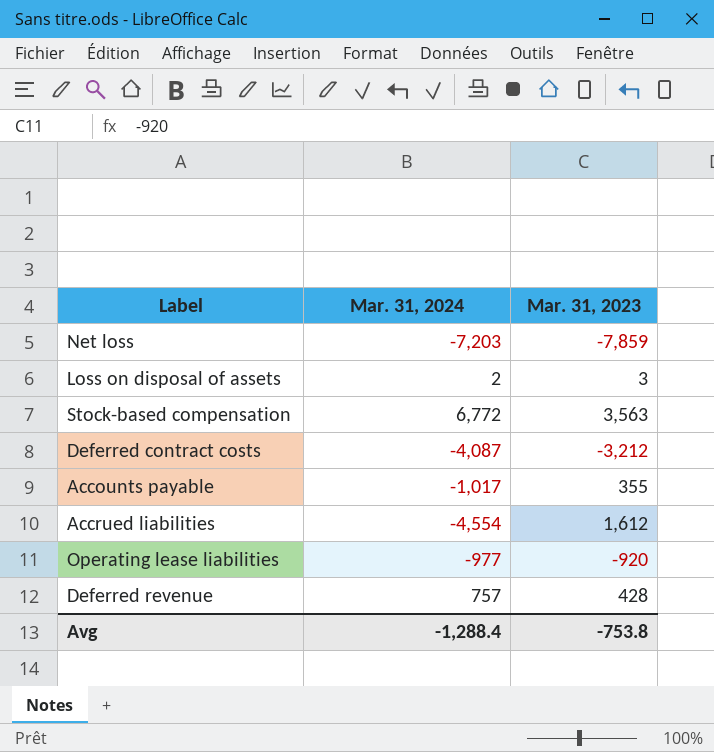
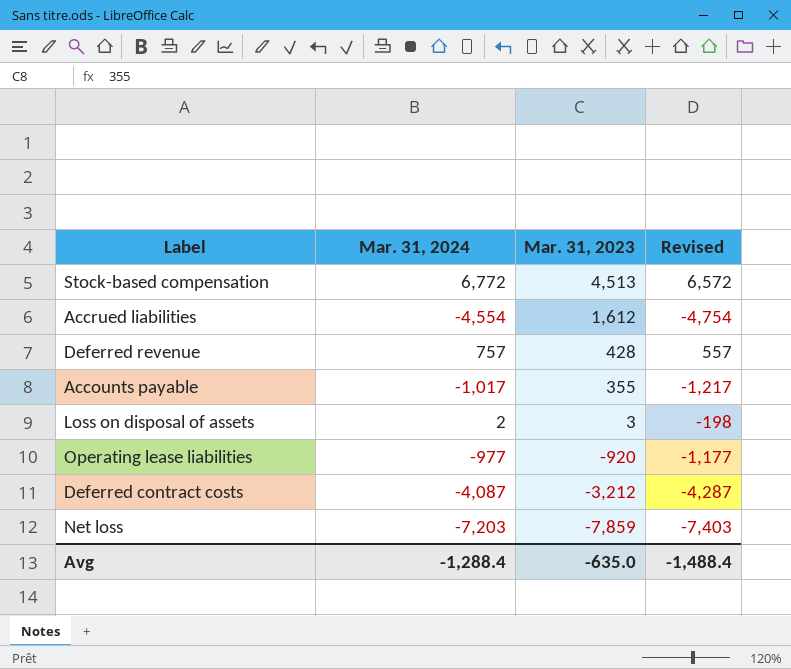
row order: none -> Mar. 31, 2023 descending
column Revised | formula: none -> [Mar. 31, 2024] - 200
Stock-based compensation | Mar. 31, 2023: 3,563 -> 4,513
Avg | Mar. 31, 2023: -753.8 -> -635.0

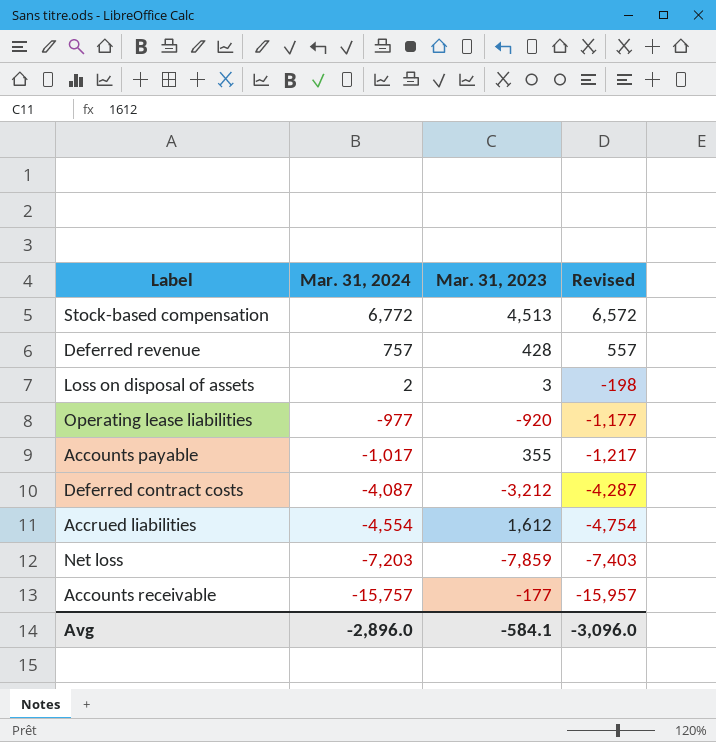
row order: Mar. 31, 2023 descending -> Mar. 31, 2024 descending
row Accounts receivable: none -> -15,757 | -177 | -15,957
Avg | Mar. 31, 2024: -1,288.4 -> -2,896.0
Avg | Mar. 31, 2023: -635.0 -> -584.1
Avg | Revised: -1,488.4 -> -3,096.0

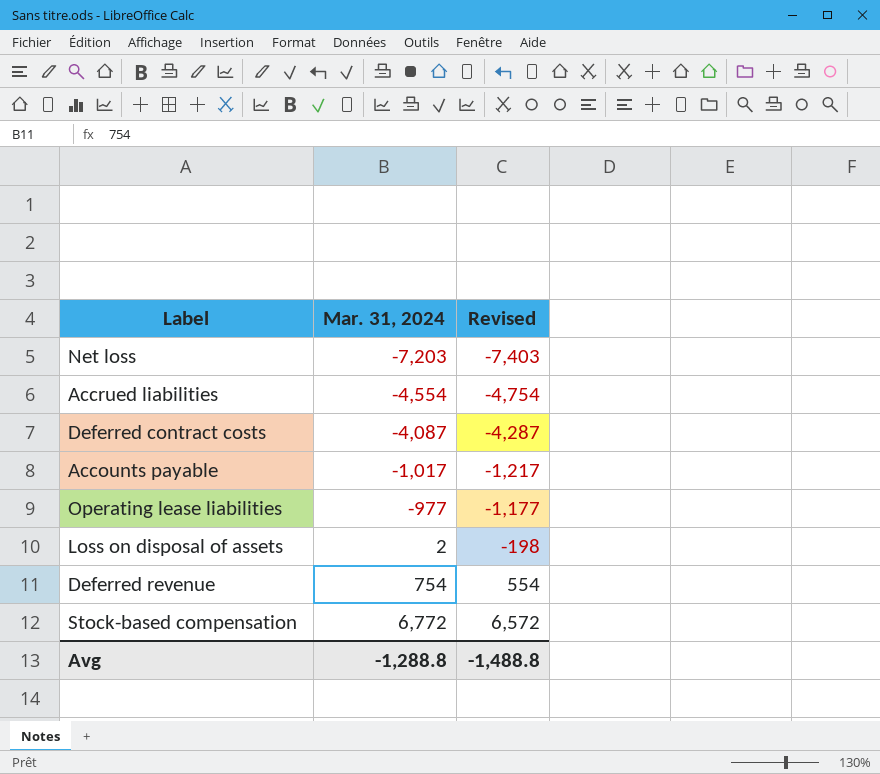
row order: Mar. 31, 2024 descending -> Mar. 31, 2024 ascending
column Mar. 31, 2023 | position: 3 -> none
row Accounts receivable: -15,757 | -177 | -15,957 -> none
Deferred revenue | Mar. 31, 2024: 757 -> 754
Deferred revenue | Revised: 557 -> 554
Avg | Mar. 31, 2024: -2,896.0 -> -1,288.8
Avg | Revised: -3,096.0 -> -1,488.8

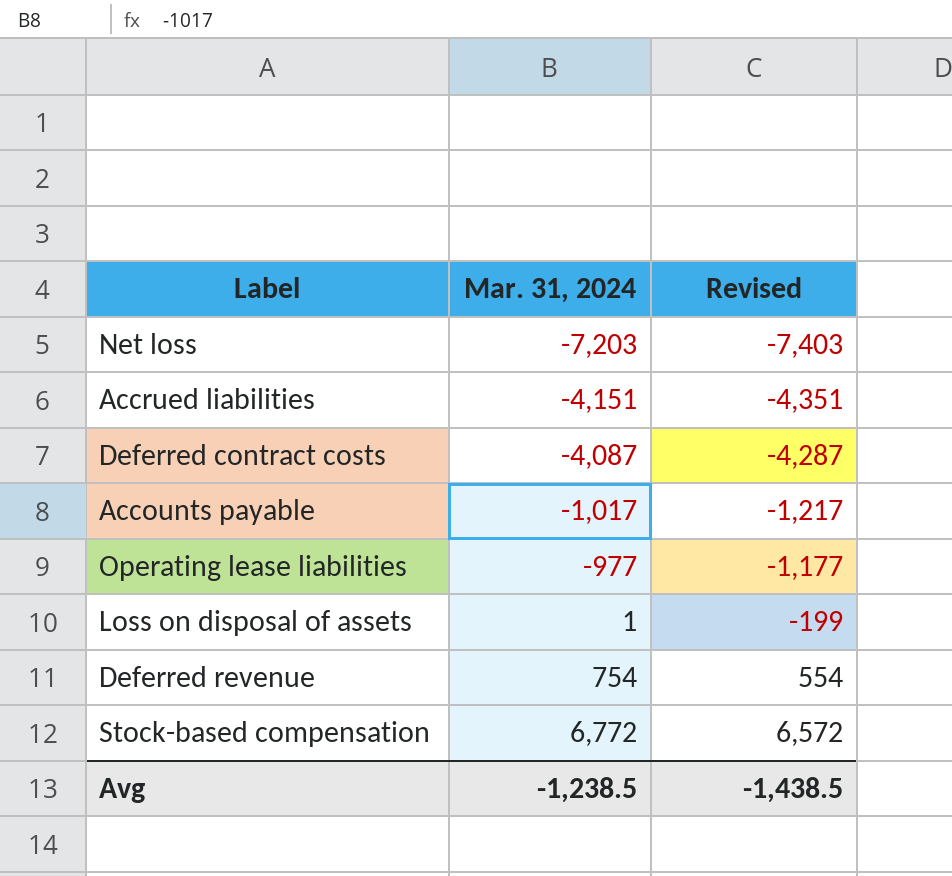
Accrued liabilities | Mar. 31, 2024: -4,554 -> -4,151
Accrued liabilities | Revised: -4,754 -> -4,351
Loss on disposal of assets | Mar. 31, 2024: 2 -> 1
Loss on disposal of assets | Revised: -198 -> -199
Avg | Mar. 31, 2024: -1,288.8 -> -1,238.5
Avg | Revised: -1,488.8 -> -1,438.5

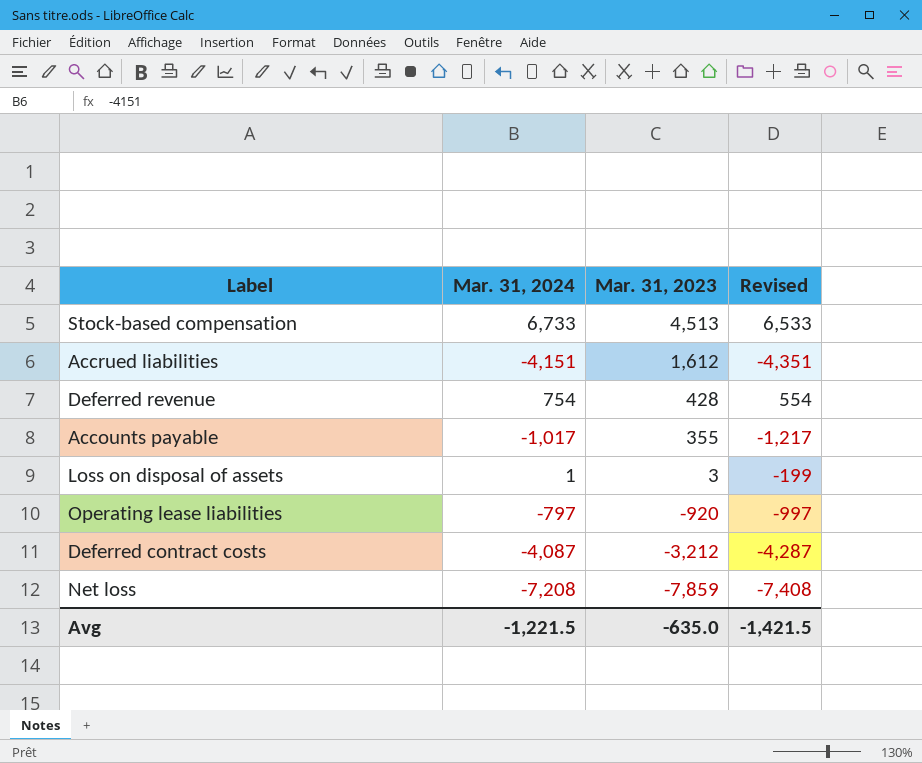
row order: Mar. 31, 2024 ascending -> Mar. 31, 2023 descending
column Mar. 31, 2023 | position: none -> 3
Stock-based compensation | Mar. 31, 2024: 6,772 -> 6,733
Stock-based compensation | Revised: 6,572 -> 6,533
Operating lease liabilities | Mar. 31, 2024: -977 -> -797
Operating lease liabilities | Revised: -1,177 -> -997
Net loss | Mar. 31, 2024: -7,203 -> -7,208
Net loss | Revised: -7,403 -> -7,408
Avg | Mar. 31, 2024: -1,238.5 -> -1,221.5
Avg | Revised: -1,438.5 -> -1,421.5

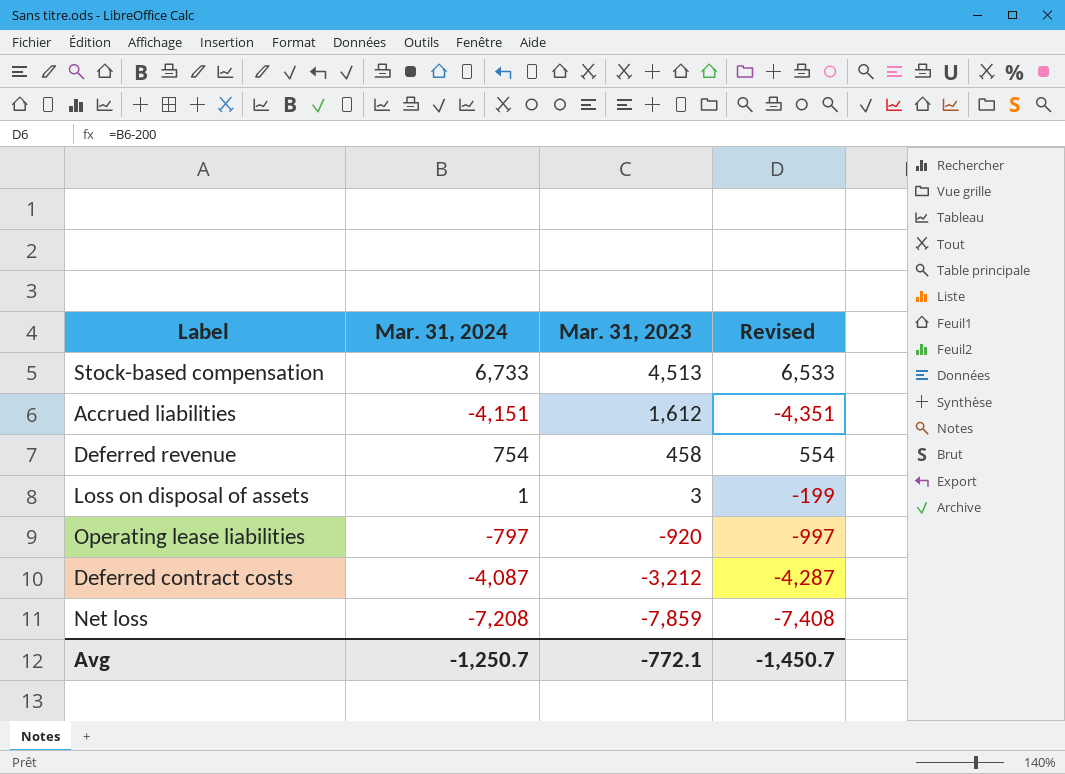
row Accounts payable: -1,017 | 355 | -1,217 -> none
Deferred revenue | Mar. 31, 2023: 428 -> 458
Avg | Mar. 31, 2024: -1,221.5 -> -1,250.7
Avg | Mar. 31, 2023: -635.0 -> -772.1
Avg | Revised: -1,421.5 -> -1,450.7

